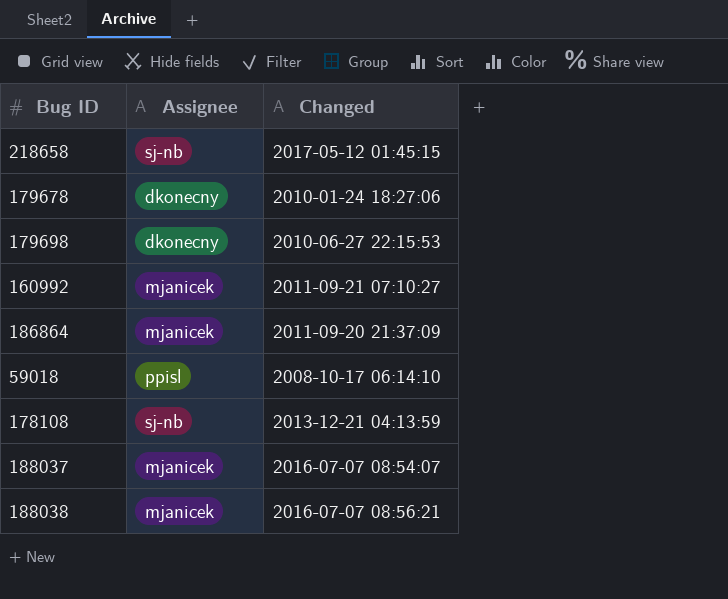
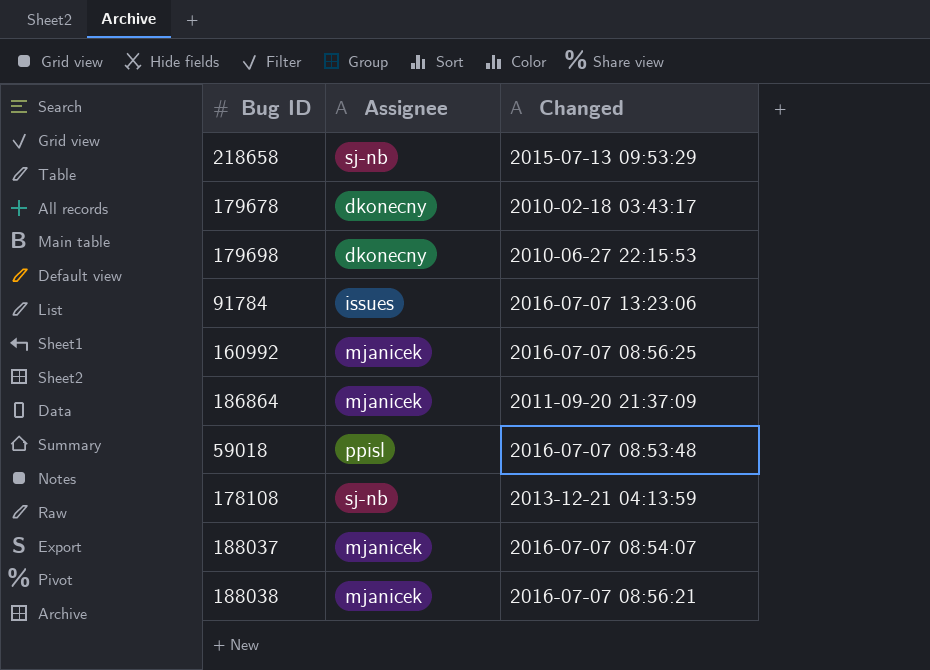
218658 | Changed: 2017-05-12 01:45:15 -> 2015-07-13 09:53:29
179678 | Changed: 2010-01-24 18:27:06 -> 2010-02-18 03:43:17
row 91784: none -> issues | 2016-07-07 13:23:06
160992 | Changed: 2011-09-21 07:10:27 -> 2016-07-07 08:56:25
59018 | Changed: 2008-10-17 06:14:10 -> 2016-07-07 08:53:48

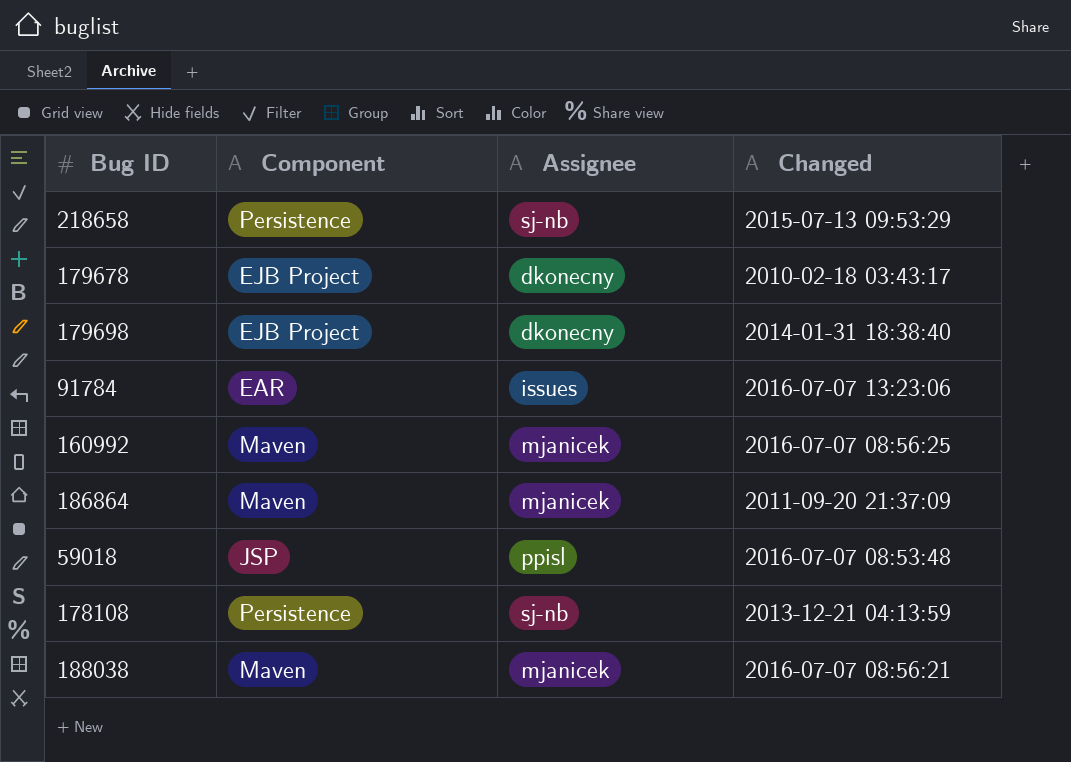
column Component | position: none -> 2
row 188037: mjanicek | 2016-07-07 08:54:07 -> none
179698 | Changed: 2010-06-27 22:15:53 -> 2014-01-31 18:38:40

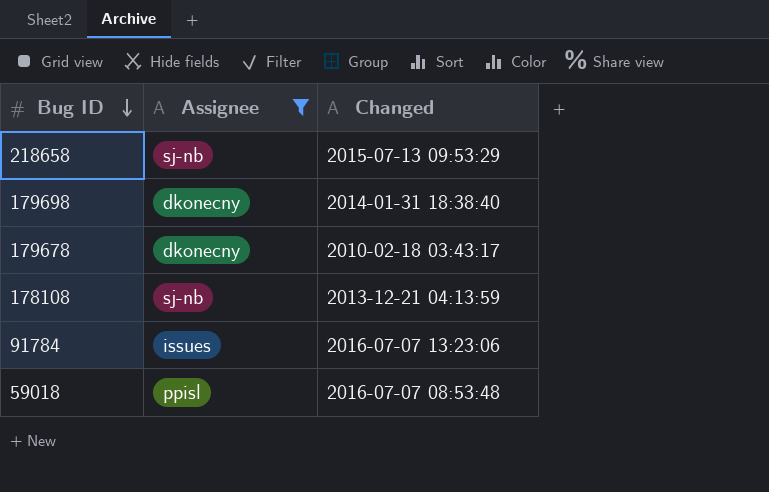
filter: none -> Assignee != mjanicek
row order: none -> Bug ID descending
column Component | position: 2 -> none

